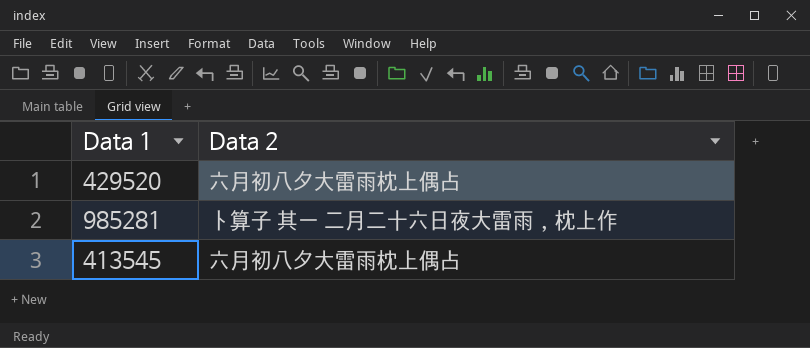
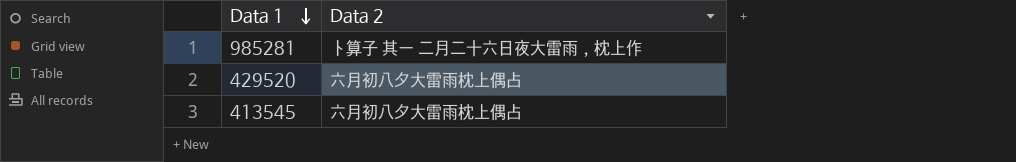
row order: none -> Data 1 descending

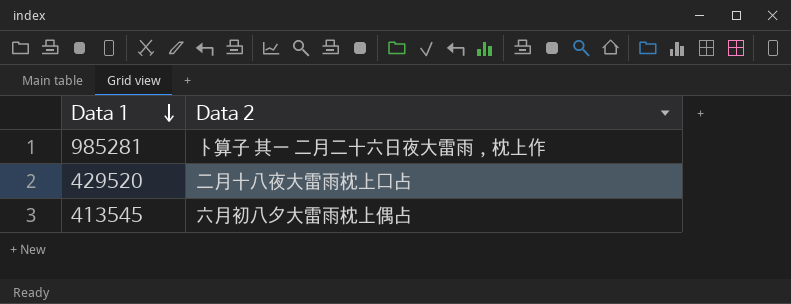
429520 | Data 2: 六月初八夕大雷雨枕上偶占 -> 二月十八夜大雷雨枕上口占

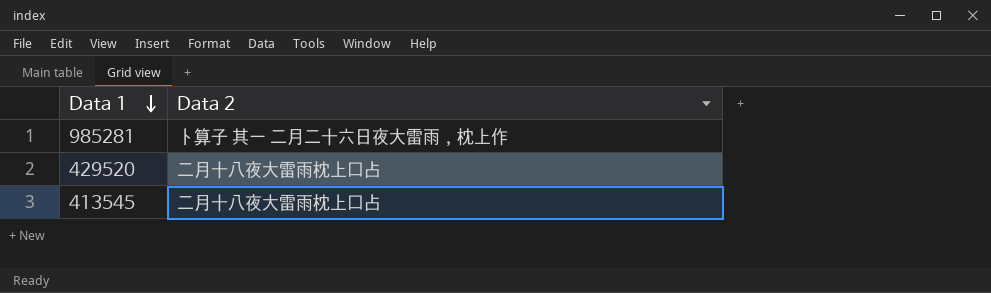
413545 | Data 2: 六月初八夕大雷雨枕上偶占 -> 二月十八夜大雷雨枕上口占

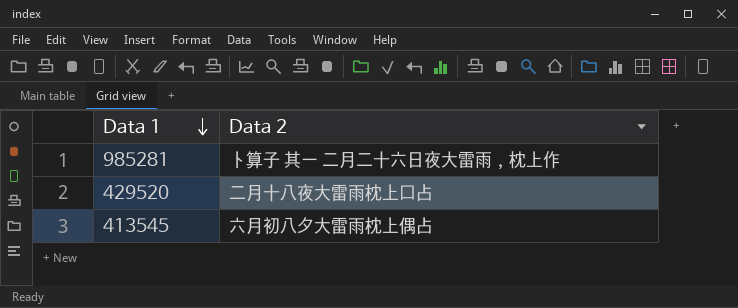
413545 | Data 2: 二月十八夜大雷雨枕上口占 -> 六月初八夕大雷雨枕上偶占

